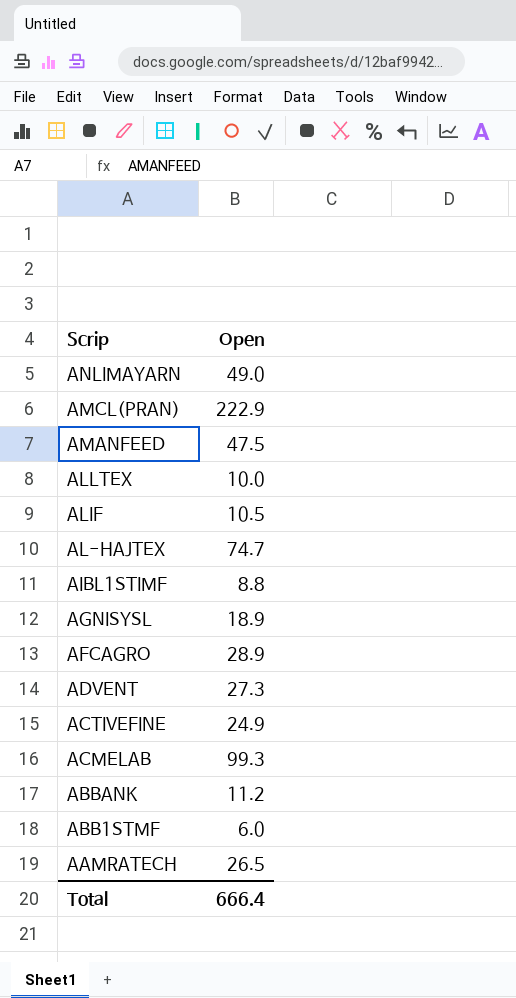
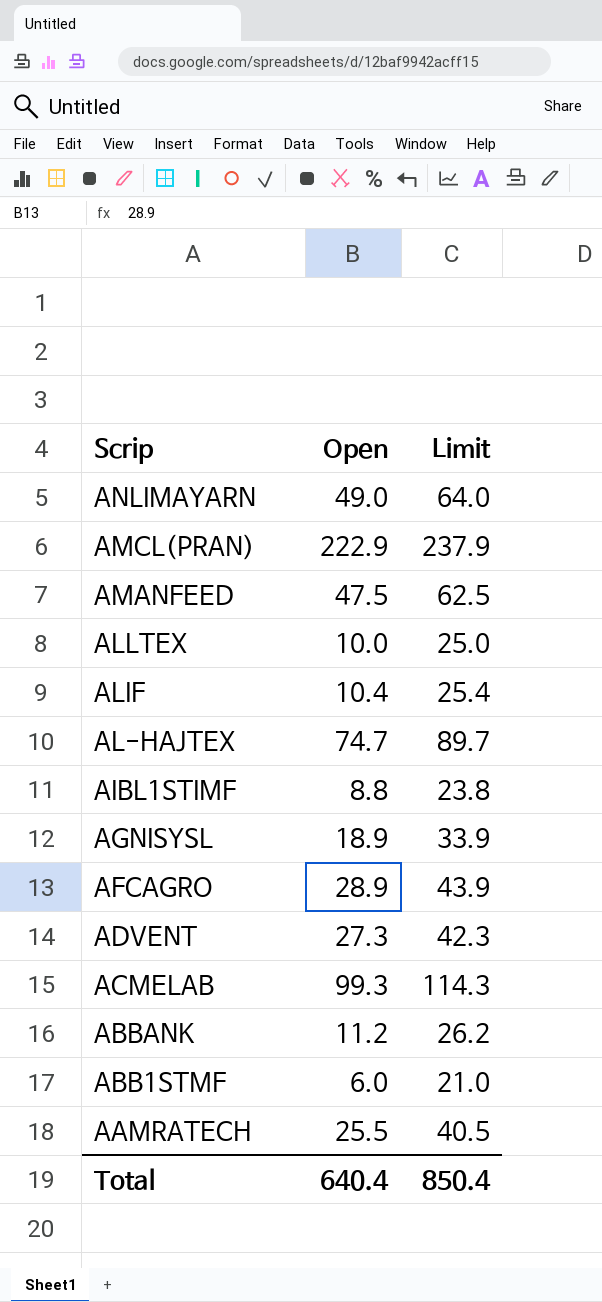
column Limit | formula: none -> [Open] + 15
row ACTIVEFINE: 24.9 -> none
ALIF | Open: 10.5 -> 10.4
AAMRATECH | Open: 26.5 -> 25.5
Total | Open: 666.4 -> 640.4

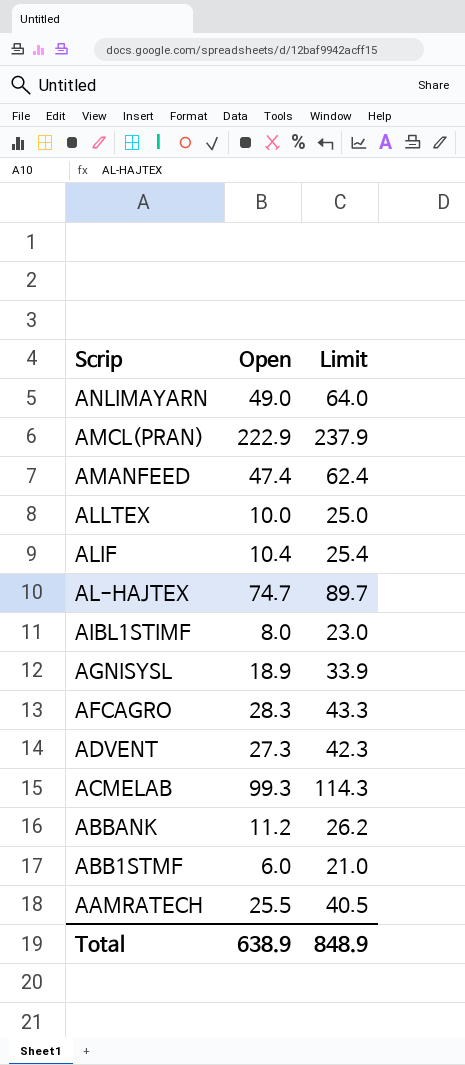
AMANFEED | Open: 47.5 -> 47.4
AMANFEED | Limit: 62.5 -> 62.4
AIBL1STIMF | Open: 8.8 -> 8.0
AIBL1STIMF | Limit: 23.8 -> 23.0
AFCAGRO | Open: 28.9 -> 28.3
AFCAGRO | Limit: 43.9 -> 43.3
Total | Open: 640.4 -> 638.9
Total | Limit: 850.4 -> 848.9

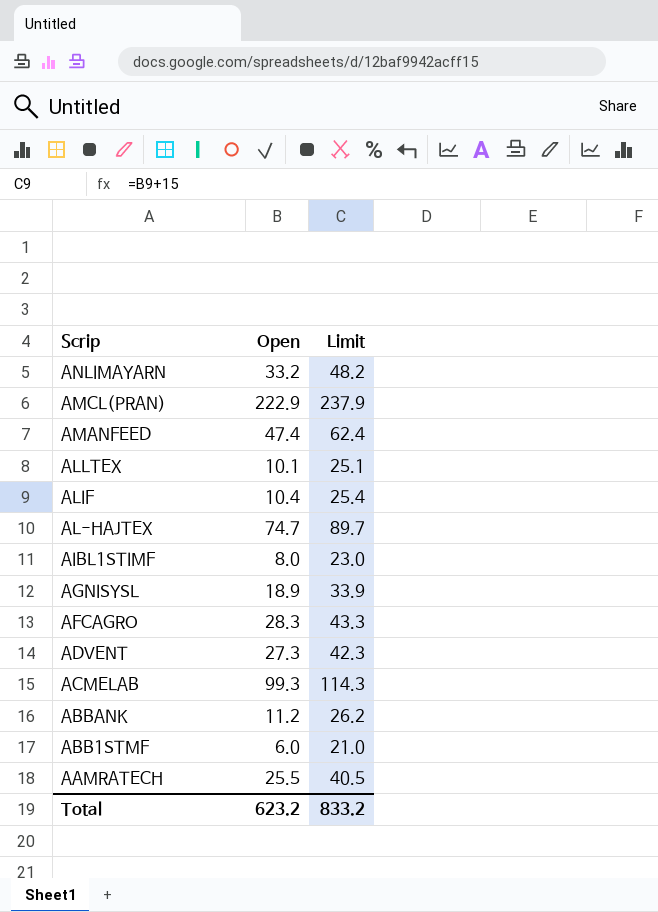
ANLIMAYARN | Open: 49.0 -> 33.2
ANLIMAYARN | Limit: 64.0 -> 48.2
ALLTEX | Open: 10.0 -> 10.1
ALLTEX | Limit: 25.0 -> 25.1
Total | Open: 638.9 -> 623.2
Total | Limit: 848.9 -> 833.2

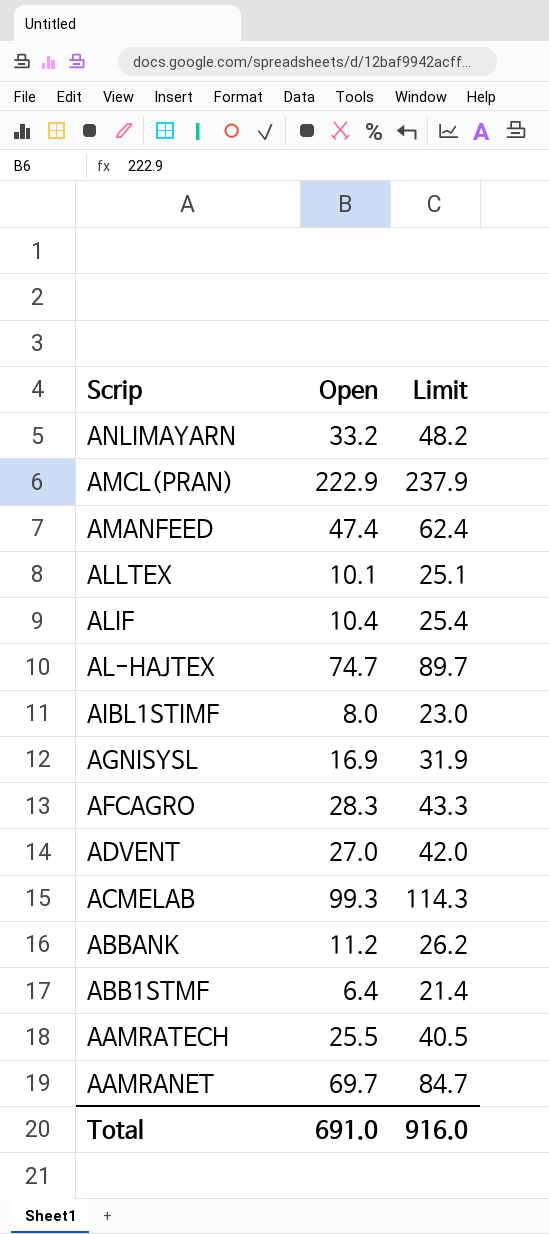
AGNISYSL | Open: 18.9 -> 16.9
AGNISYSL | Limit: 33.9 -> 31.9
ADVENT | Open: 27.3 -> 27.0
ADVENT | Limit: 42.3 -> 42.0
ABB1STMF | Open: 6.0 -> 6.4
ABB1STMF | Limit: 21.0 -> 21.4
row AAMRANET: none -> 69.7 | 84.7
Total | Open: 623.2 -> 691.0
Total | Limit: 833.2 -> 916.0

